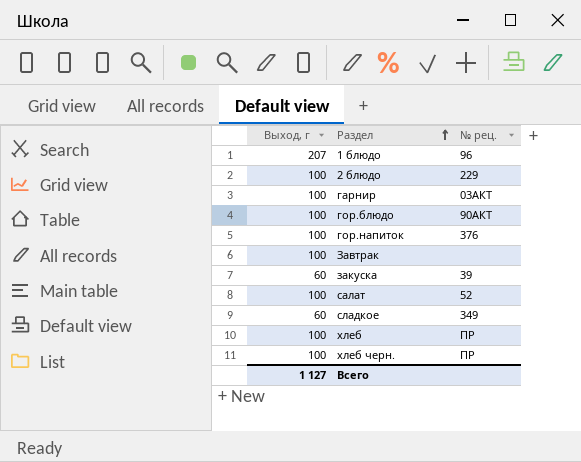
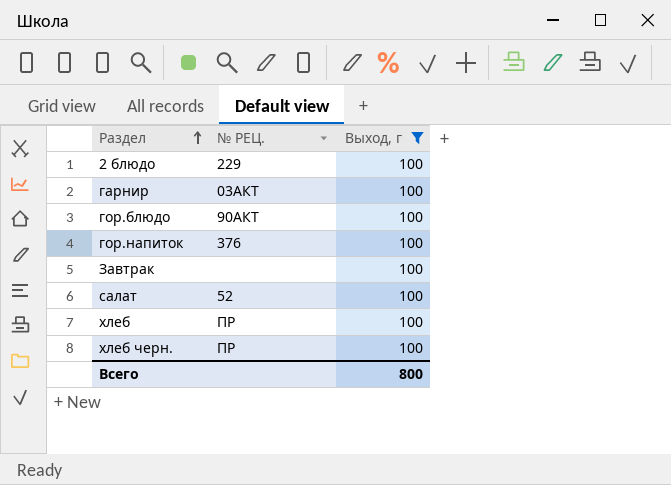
filter: none -> Выход, г = 100
column name: № рец. -> № РЕЦ.
column Выход, г | position: 1 -> 3
Всего | Выход, г: 1 127 -> 800

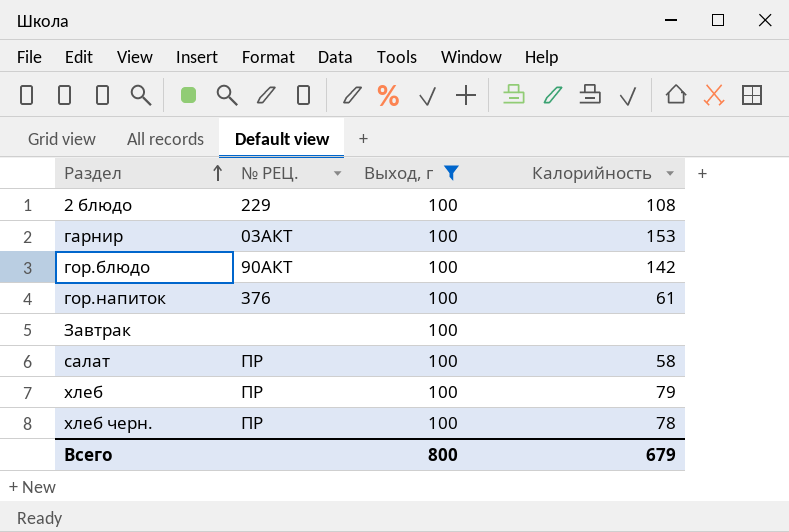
column Калорийность | position: none -> 4
салат | № РЕЦ.: 52 -> ПР

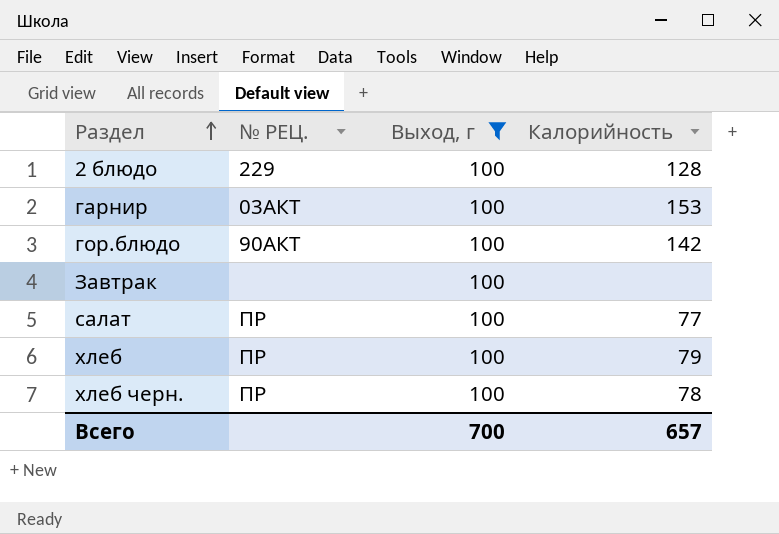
row гор.напиток: 376 | 100 | 61 -> none
2 блюдо | Калорийность: 108 -> 128
салат | Калорийность: 58 -> 77
Всего | Выход, г: 800 -> 700
Всего | Калорийность: 679 -> 657

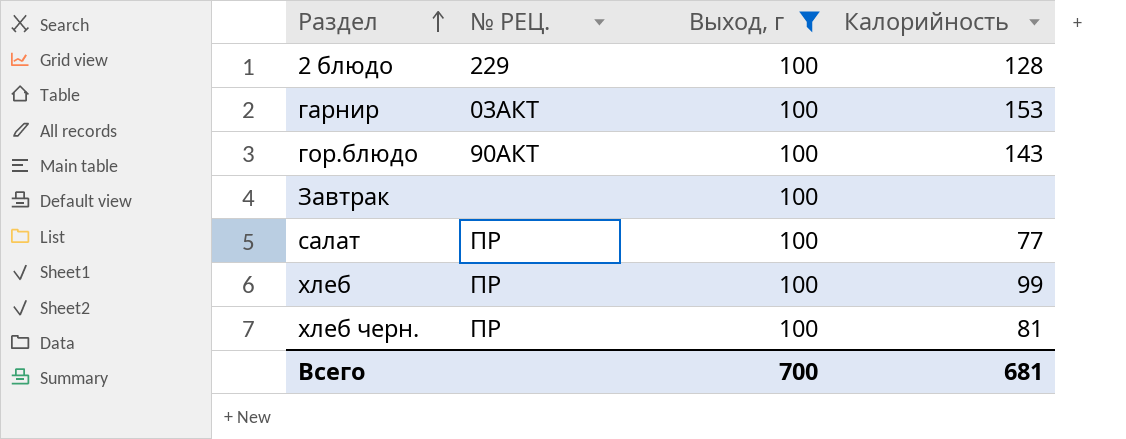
гор.блюдо | Калорийность: 142 -> 143
хлеб | Калорийность: 79 -> 99
хлеб черн. | Калорийность: 78 -> 81
Всего | Калорийность: 657 -> 681

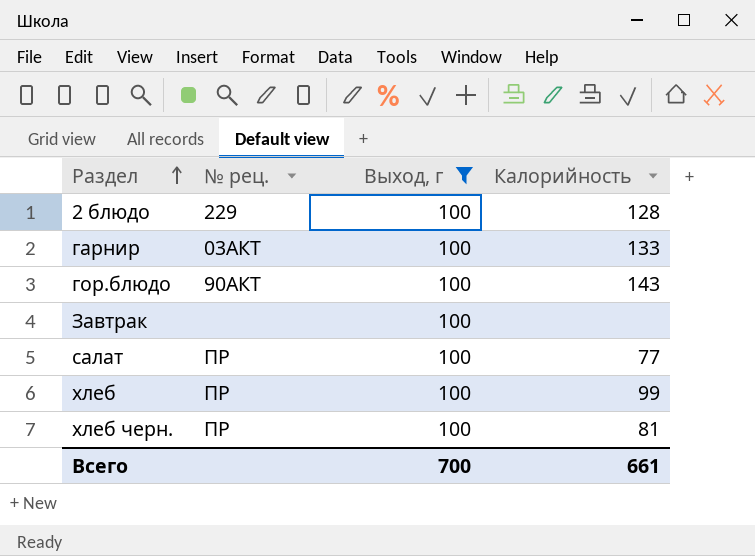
column name: № РЕЦ. -> № рец.
гарнир | Калорийность: 153 -> 133
Всего | Калорийность: 681 -> 661

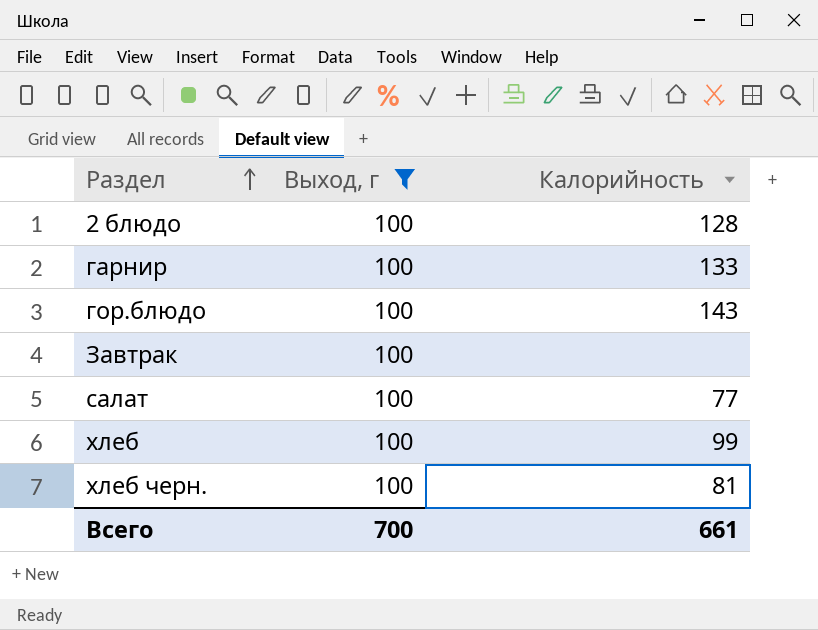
column № рец. | position: 2 -> none

